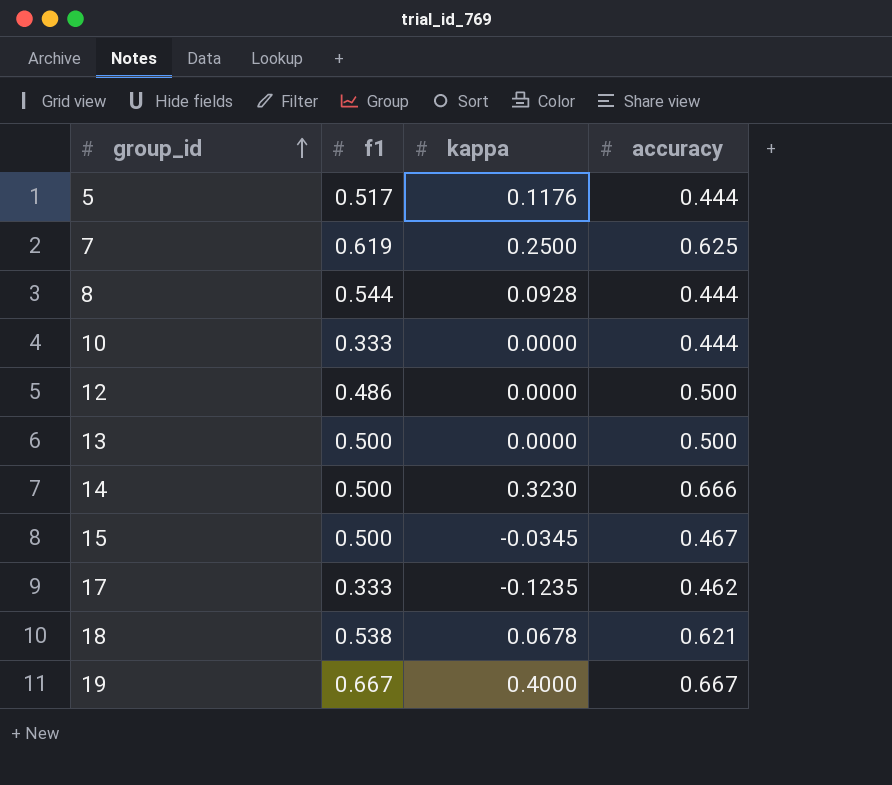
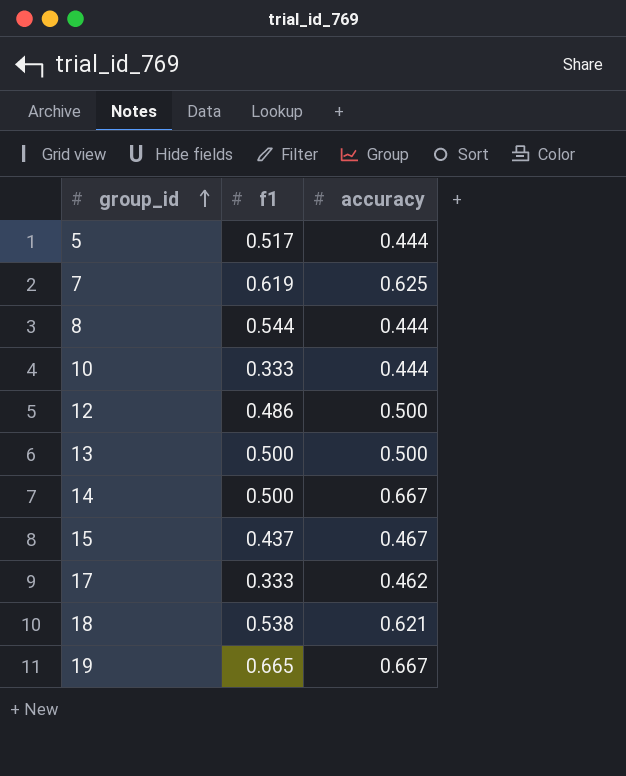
column kappa | position: 3 -> none
14 | accuracy: 0.666 -> 0.667
15 | f1: 0.500 -> 0.437
19 | f1: 0.667 -> 0.665

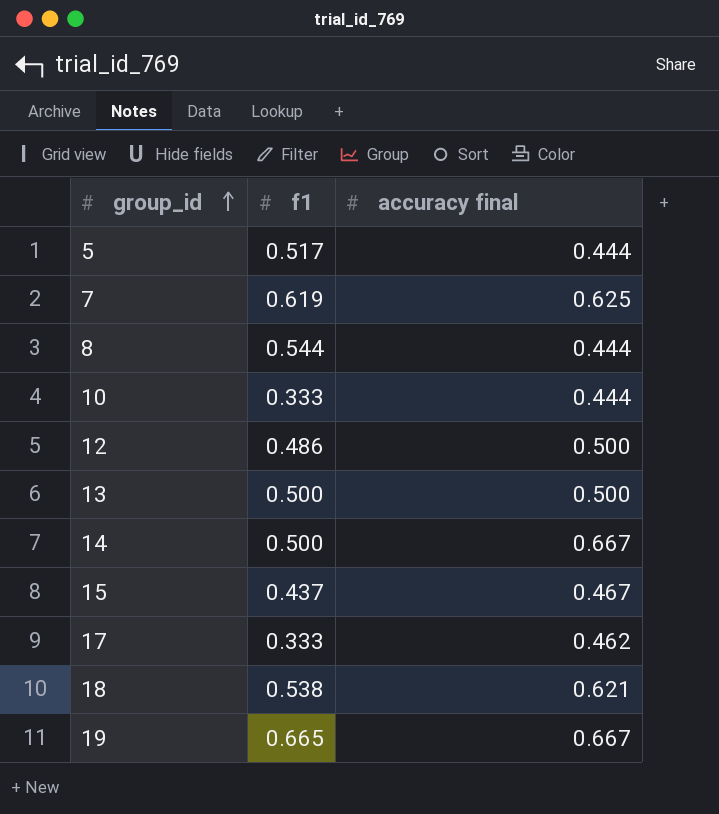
column name: accuracy -> accuracy final

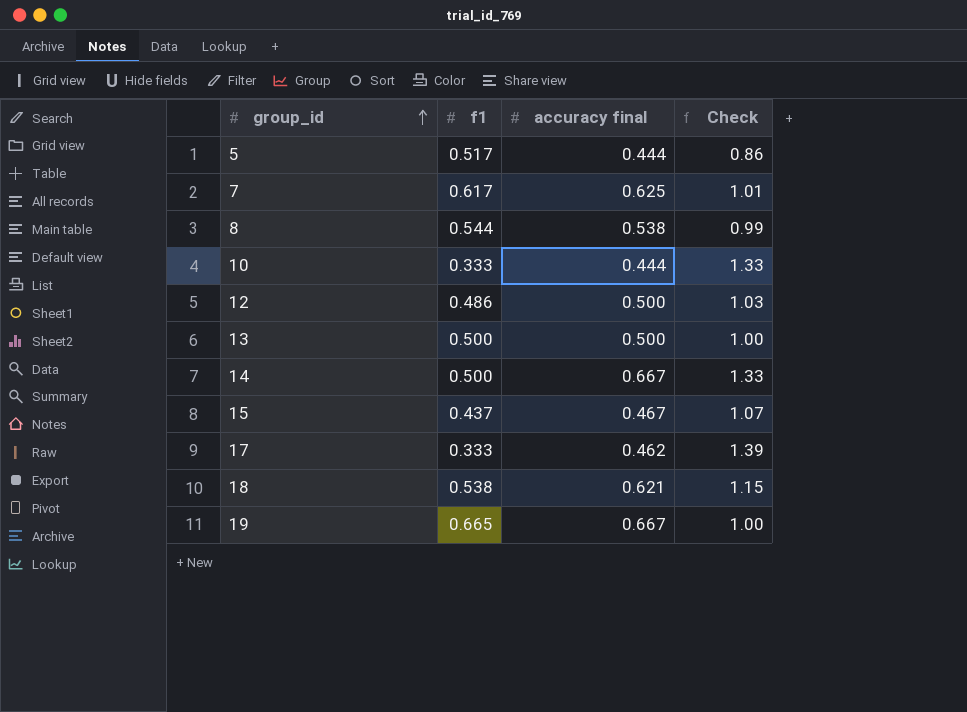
column Check | formula: none -> [accuracy final] / [f1]
7 | f1: 0.619 -> 0.617
8 | accuracy final: 0.444 -> 0.538

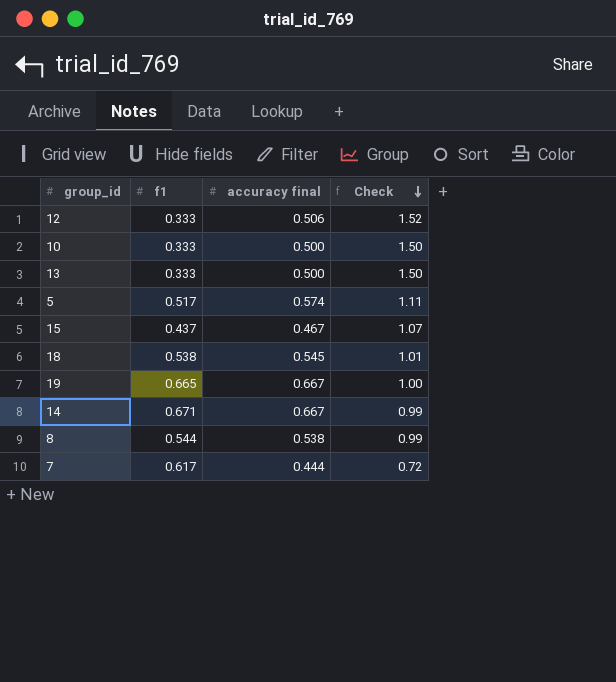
row order: group_id ascending -> Check descending
row 17: 0.333 | 0.462 | 1.39 -> none
12 | f1: 0.486 -> 0.333
12 | accuracy final: 0.500 -> 0.506
12 | Check: 1.03 -> 1.52
10 | accuracy final: 0.444 -> 0.500
10 | Check: 1.33 -> 1.50
13 | f1: 0.500 -> 0.333
13 | Check: 1.00 -> 1.50
5 | accuracy final: 0.444 -> 0.574
5 | Check: 0.86 -> 1.11
18 | accuracy final: 0.621 -> 0.545
18 | Check: 1.15 -> 1.01
14 | f1: 0.500 -> 0.671
14 | Check: 1.33 -> 0.99
7 | accuracy final: 0.625 -> 0.444
7 | Check: 1.01 -> 0.72

